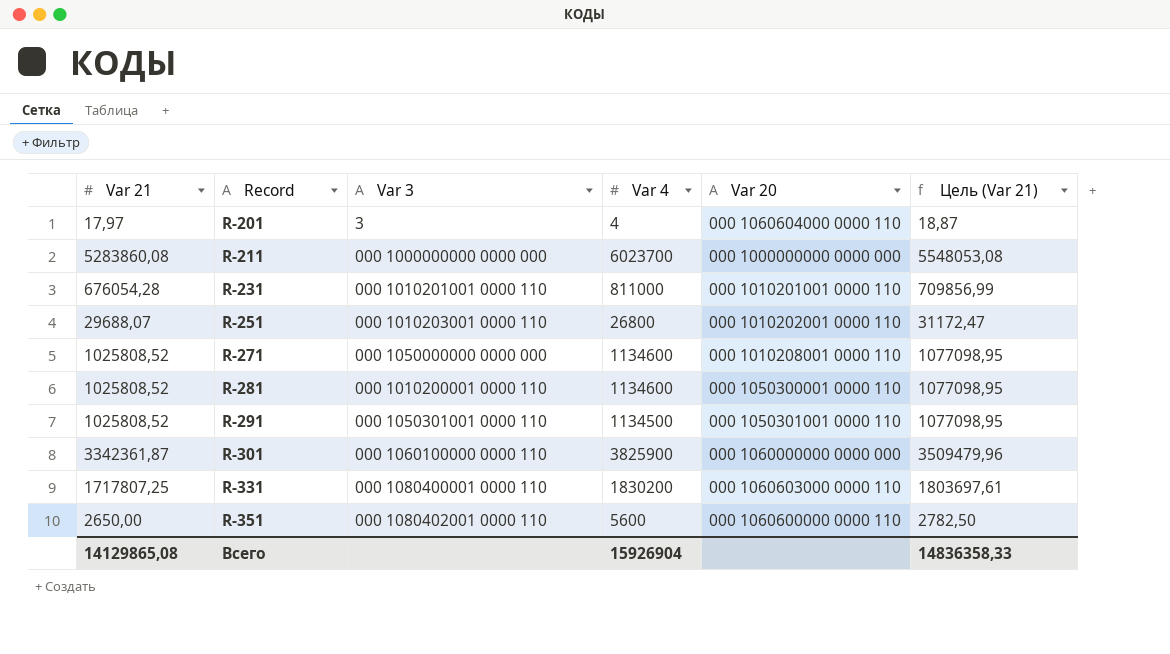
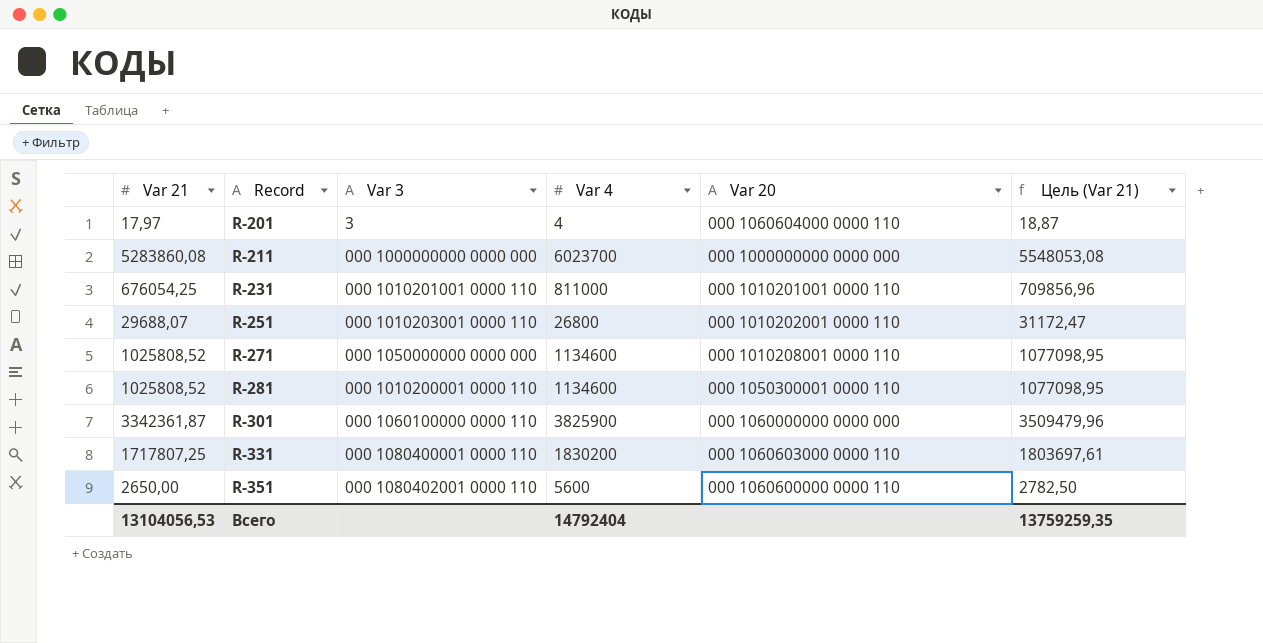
row R-291: 1025808,52 | 000 1050301001 0000 110 | 1134500 | 000 1050301001 0000 110 | 1077098,95 -> none
R-231 | Var 21: 676054,28 -> 676054,25
R-231 | Цель (Var 21): 709856,99 -> 709856,96
Всего | Var 21: 14129865,08 -> 13104056,53
Всего | Var 4: 15926904 -> 14792404
Всего | Цель (Var 21): 14836358,33 -> 13759259,35

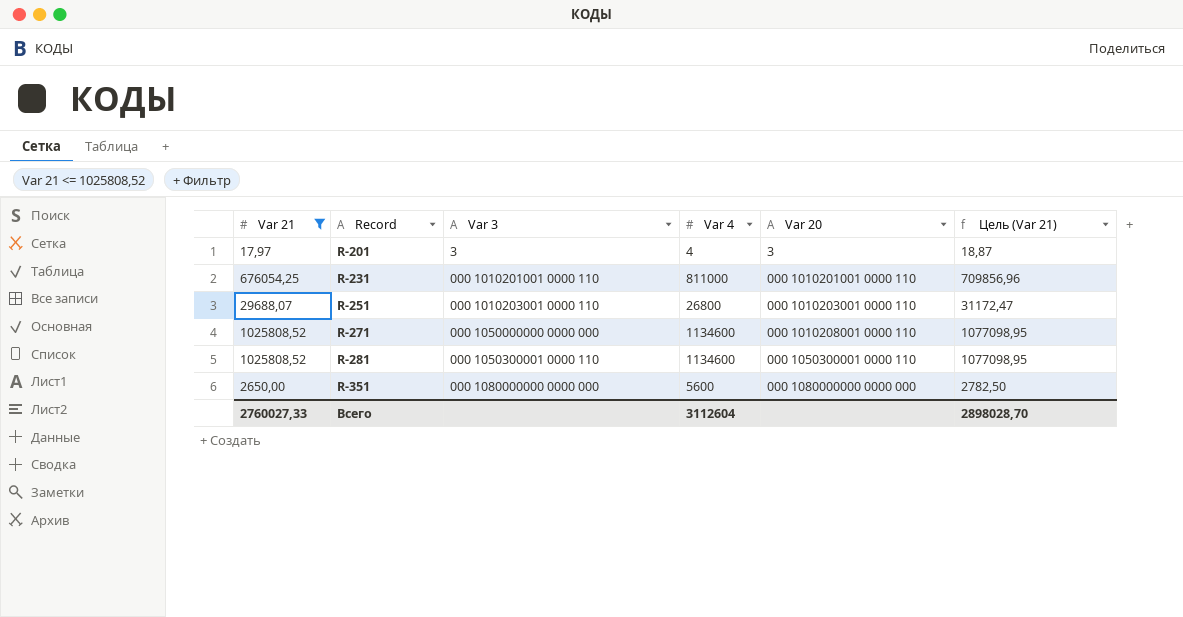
filter: none -> Var 21 <= 1025808,52
R-201 | Var 20: 000 1060604000 0000 110 -> 3
R-251 | Var 20: 000 1010202001 0000 110 -> 000 1010203001 0000 110
R-281 | Var 3: 000 1010200001 0000 110 -> 000 1050300001 0000 110
R-351 | Var 3: 000 1080402001 0000 110 -> 000 1080000000 0000 000
R-351 | Var 20: 000 1060600000 0000 110 -> 000 1080000000 0000 000
Всего | Var 21: 13104056,53 -> 2760027,33
Всего | Var 4: 14792404 -> 3112604
Всего | Цель (Var 21): 13759259,35 -> 2898028,70

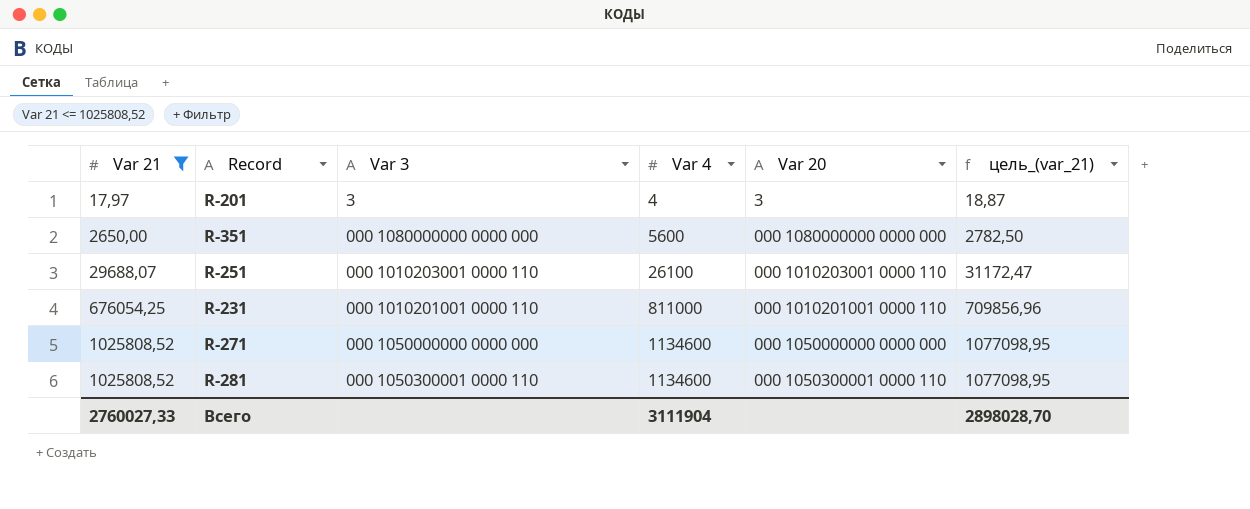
row order: Record ascending -> Var 21 ascending
column name: Цель (Var 21) -> цель_(var_21)
R-251 | Var 4: 26800 -> 26100
R-271 | Var 20: 000 1010208001 0000 110 -> 000 1050000000 0000 000
Всего | Var 4: 3112604 -> 3111904

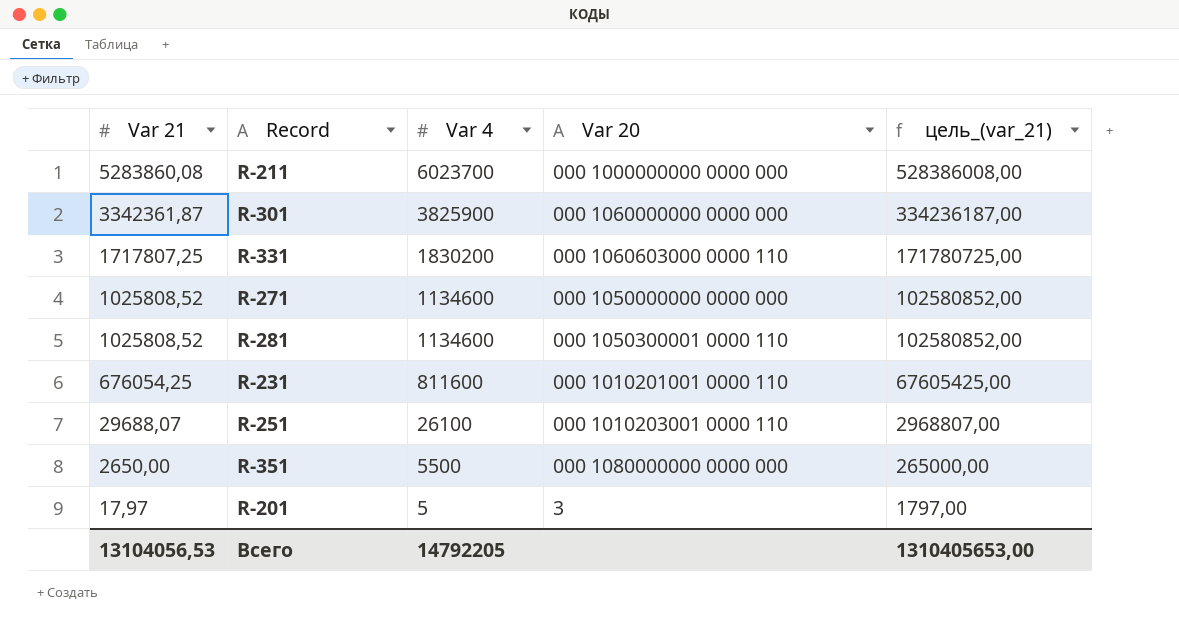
filter: Var 21 <= 1025808,52 -> none
row order: Var 21 ascending -> Var 21 descending
column Var 3 | position: 3 -> none
column цель_(var_21) | formula: [Var 21] * 1,05 -> [Var 21] * 100
R-231 | Var 4: 811000 -> 811600
R-351 | Var 4: 5600 -> 5500
R-201 | Var 4: 4 -> 5
Всего | Var 21: 2760027,33 -> 13104056,53
Всего | Var 4: 3111904 -> 14792205
Всего | цель_(var_21): 2898028,70 -> 1310405653,00

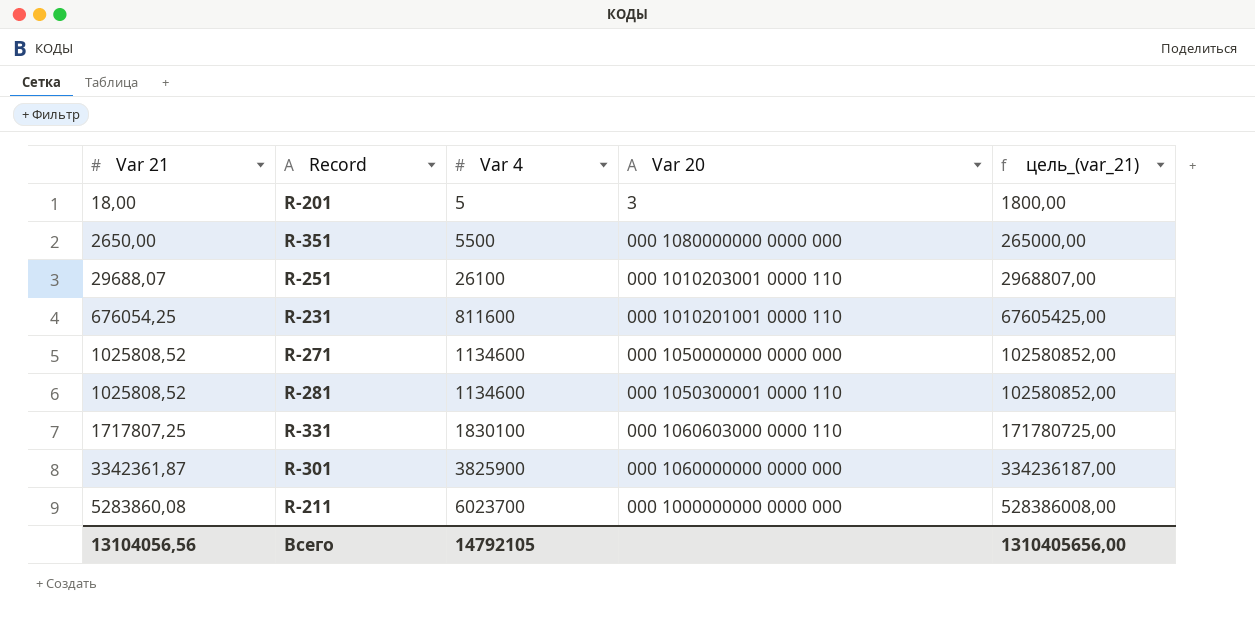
row order: Var 21 descending -> Var 21 ascending
R-201 | Var 21: 17,97 -> 18,00
R-201 | цель_(var_21): 1797,00 -> 1800,00
R-331 | Var 4: 1830200 -> 1830100
Всего | Var 21: 13104056,53 -> 13104056,56
Всего | Var 4: 14792205 -> 14792105
Всего | цель_(var_21): 1310405653,00 -> 1310405656,00

